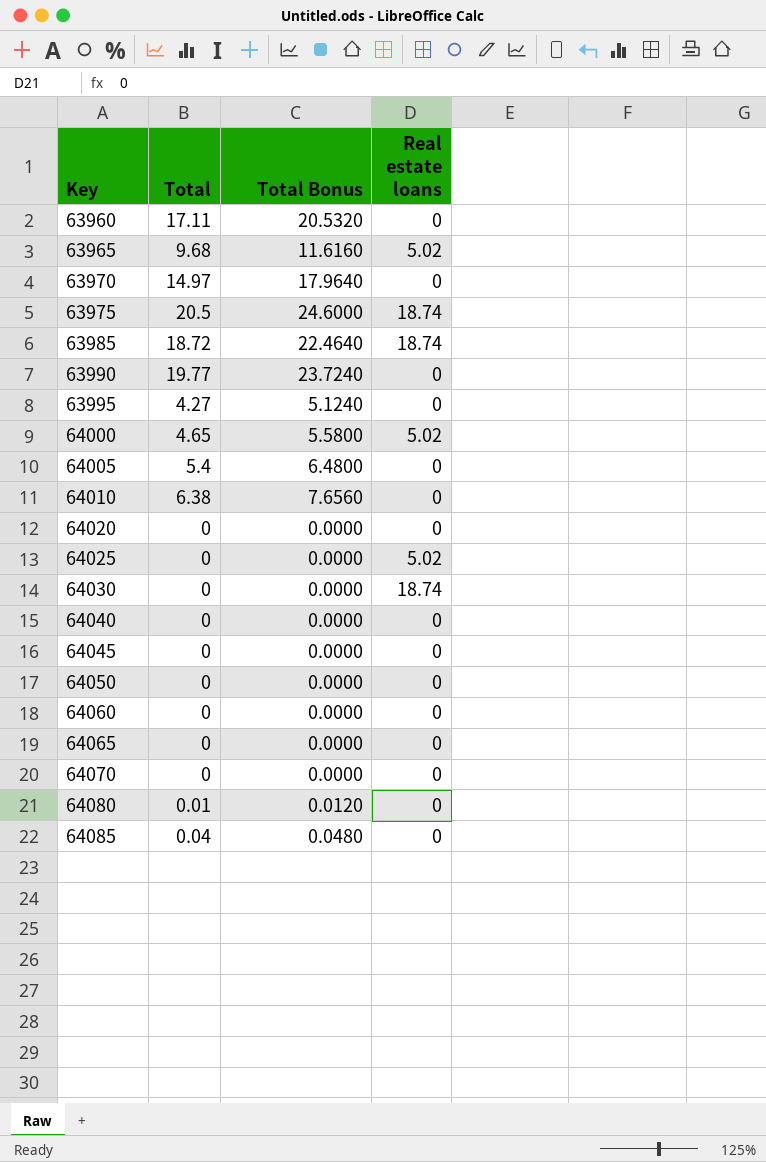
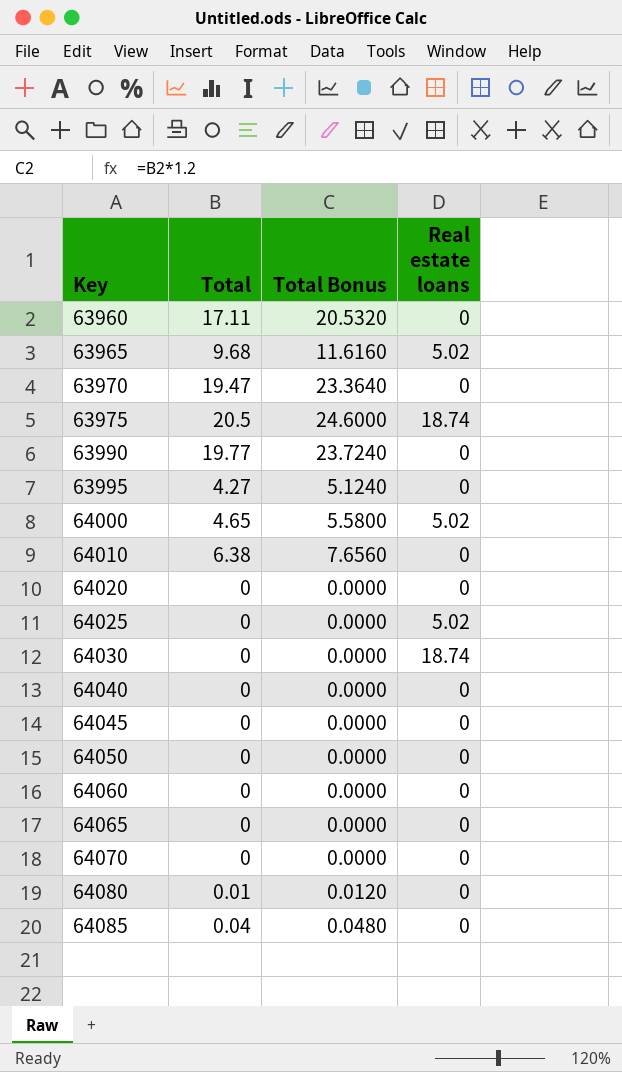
row 63985: 18.72 | 22.4640 | 18.74 -> none
row 64005: 5.4 | 6.4800 | 0 -> none
63970 | Total: 14.97 -> 19.47
63970 | Total Bonus: 17.9640 -> 23.3640

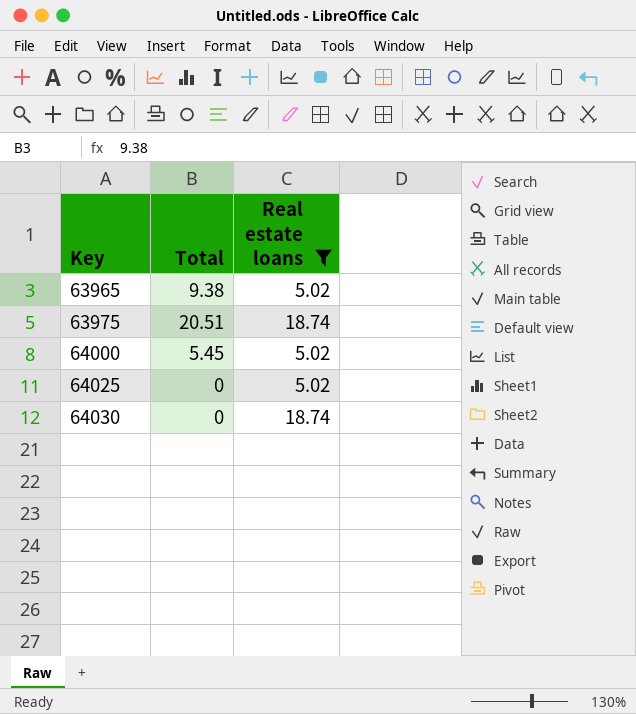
filter: none -> Real estate loans != 0
column Total Bonus | formula: [Total] * 1.2 -> none
63965 | Total: 9.68 -> 9.38
63975 | Total: 20.5 -> 20.51
64000 | Total: 4.65 -> 5.45

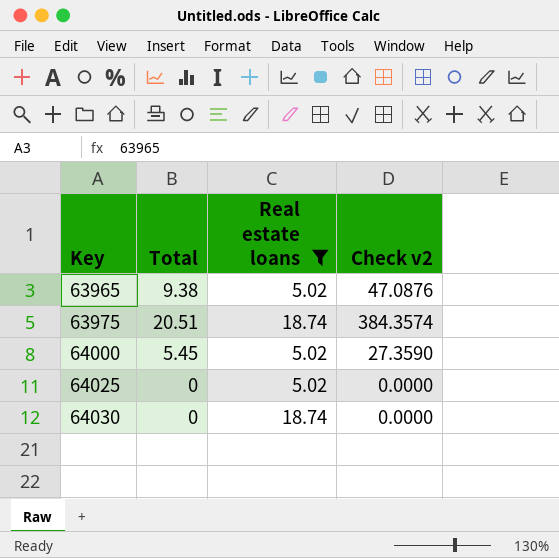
column Check v2 | formula: none -> [Total] * [Real estate loans]

